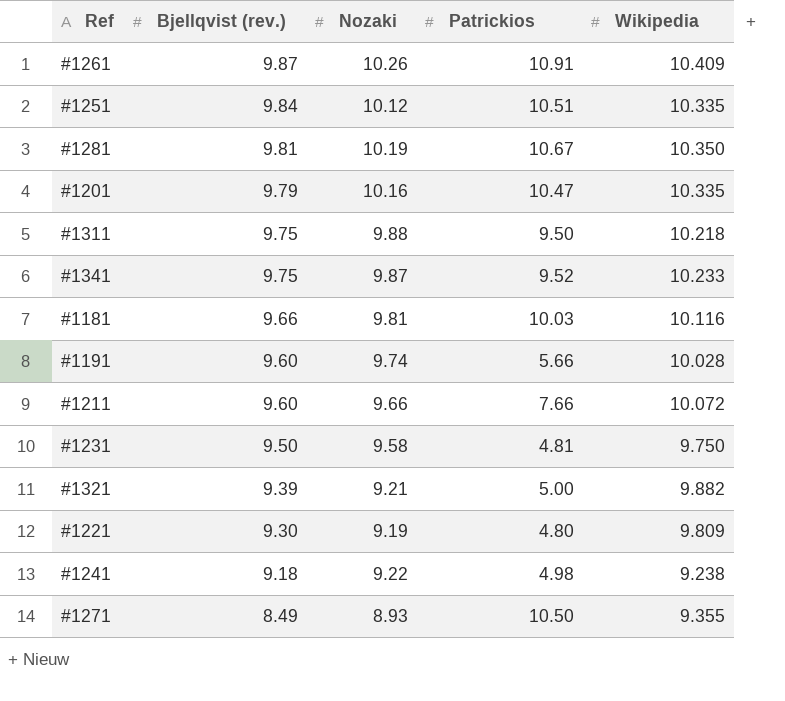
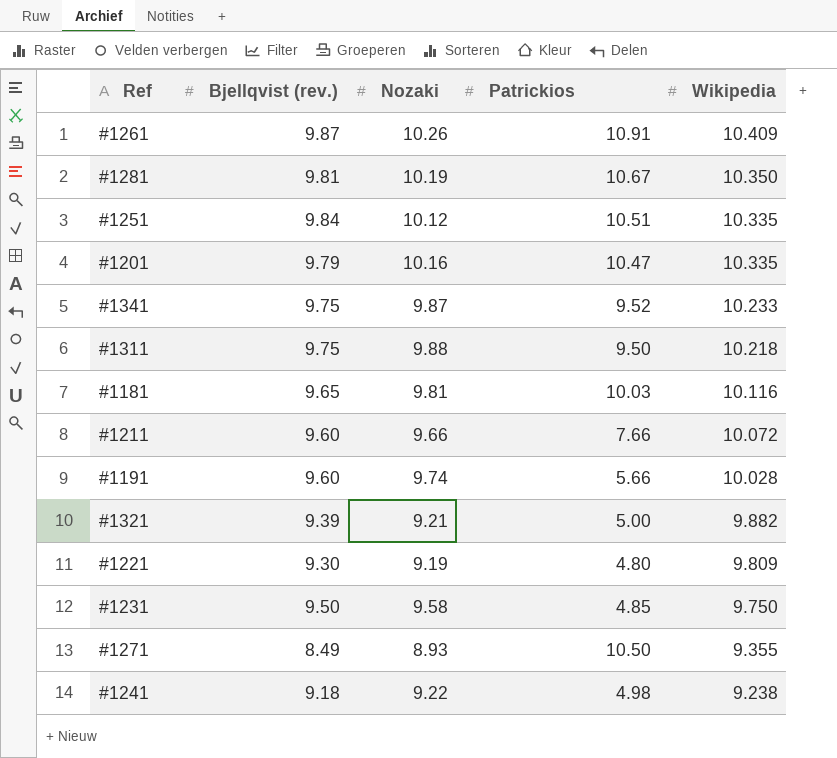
row order: Bjellqvist (rev.) descending -> Wikipedia descending
#1181 | Bjellqvist (rev.): 9.66 -> 9.65
#1231 | Patrickios: 4.81 -> 4.85

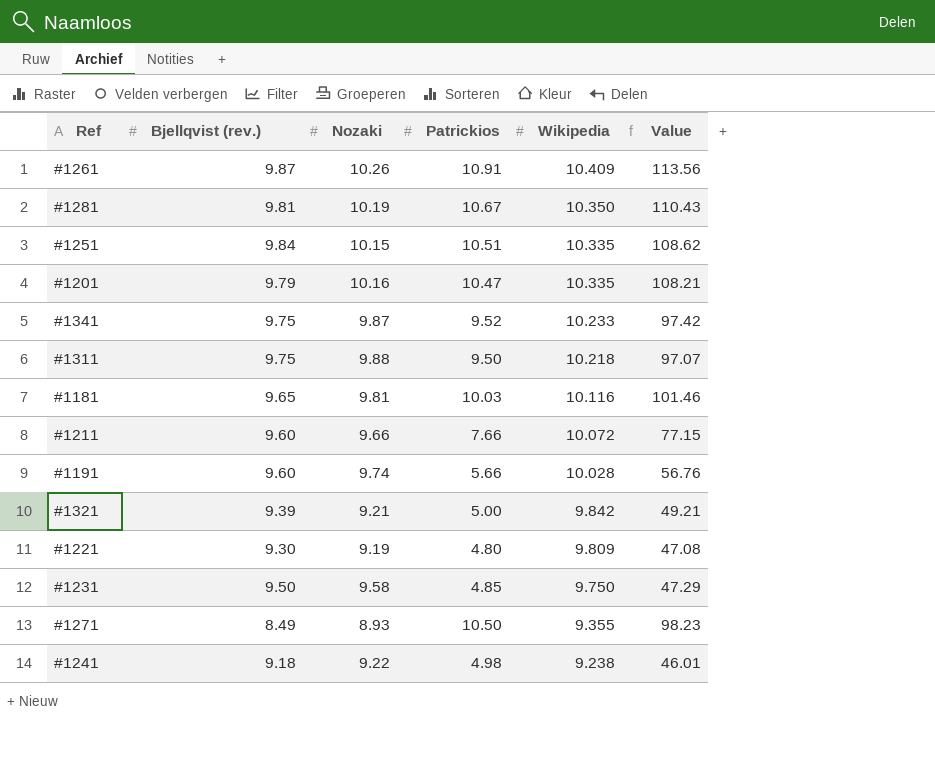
column Value | formula: none -> [Patrickios] * [Wikipedia]
#1251 | Nozaki: 10.12 -> 10.15
#1321 | Wikipedia: 9.882 -> 9.842

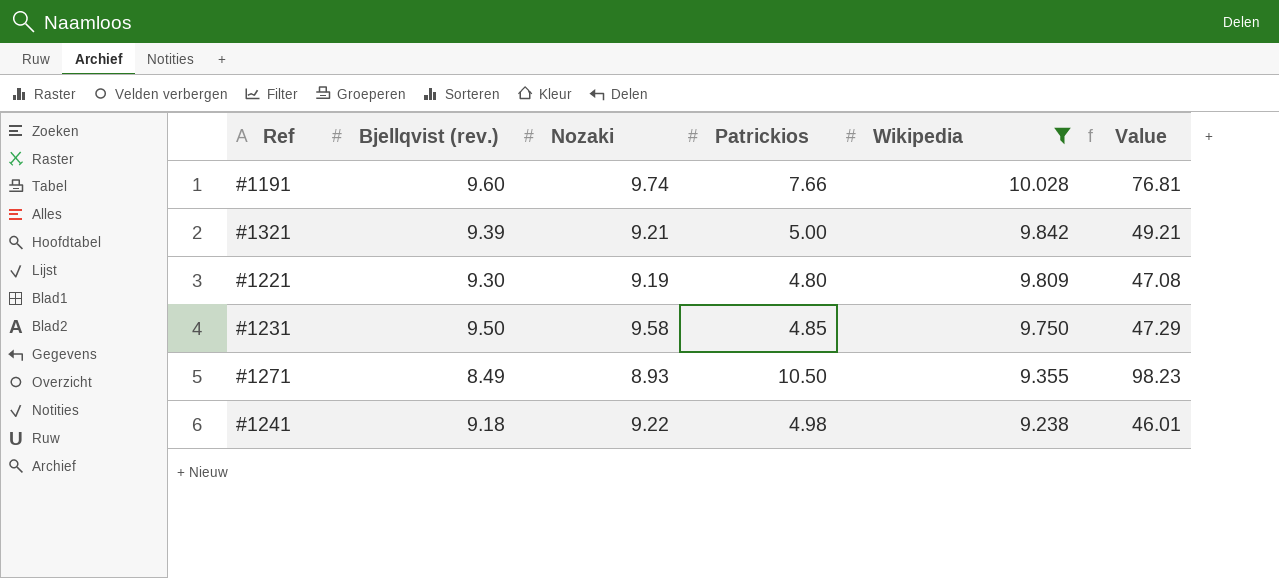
filter: none -> Wikipedia <= 10.028
#1191 | Patrickios: 5.66 -> 7.66
#1191 | Value: 56.76 -> 76.81

